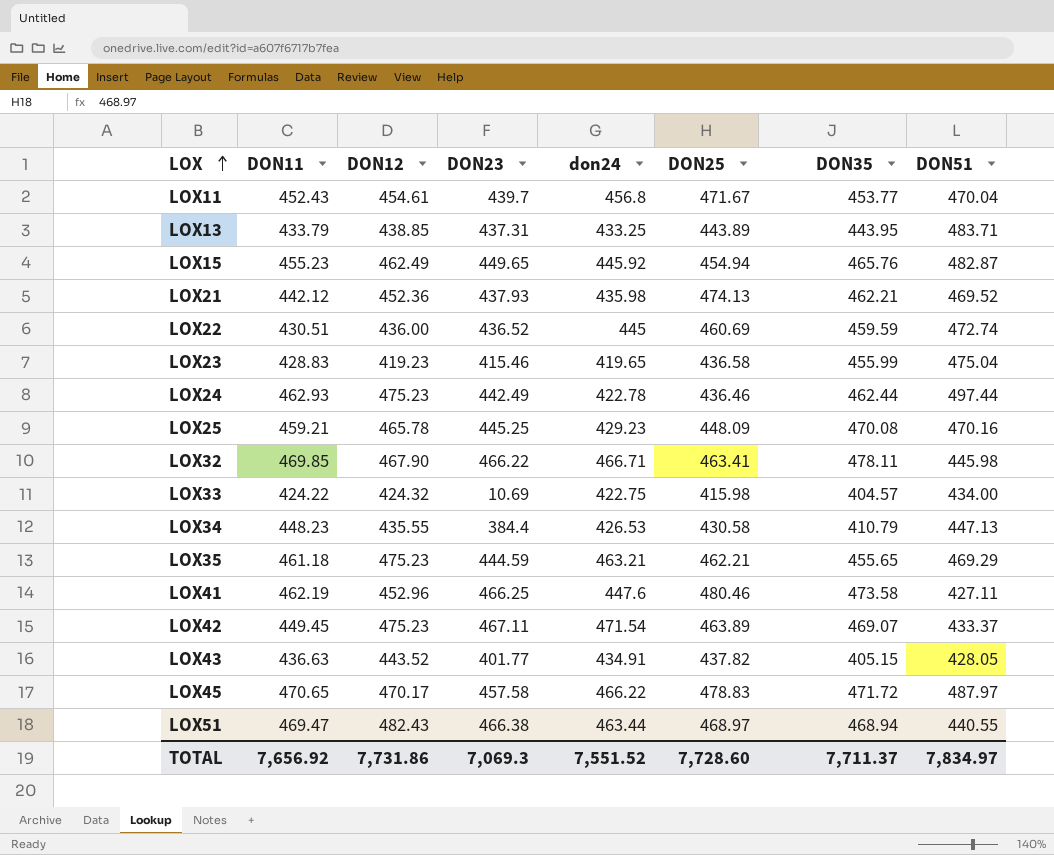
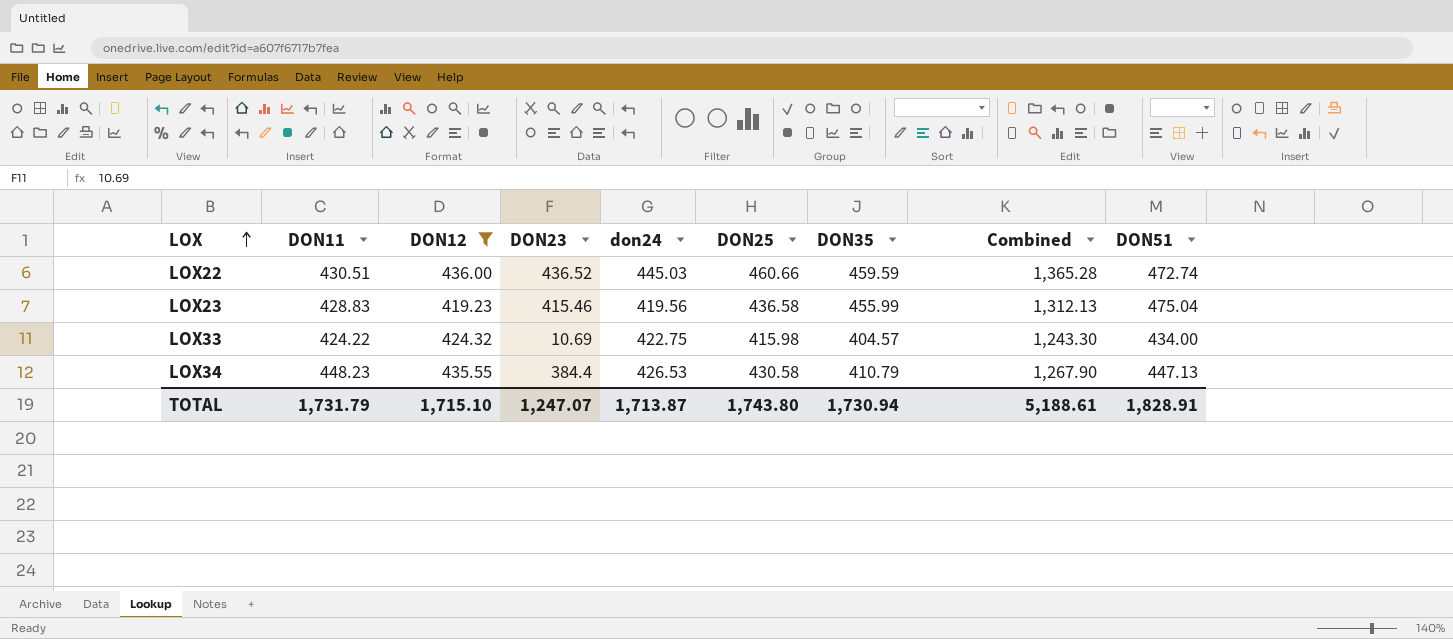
filter: none -> DON12 <= 436.00
column Combined | formula: none -> [don24] + [DON25] + [DON35]
LOX22 | don24: 445 -> 445.03
LOX22 | DON25: 460.69 -> 460.66
LOX23 | don24: 419.65 -> 419.56
TOTAL | DON11: 7,656.92 -> 1,731.79
TOTAL | DON12: 7,731.86 -> 1,715.10
TOTAL | DON23: 7,069.3 -> 1,247.07
TOTAL | don24: 7,551.52 -> 1,713.87
TOTAL | DON25: 7,728.60 -> 1,743.80
TOTAL | DON35: 7,711.37 -> 1,730.94
TOTAL | DON51: 7,834.97 -> 1,828.91

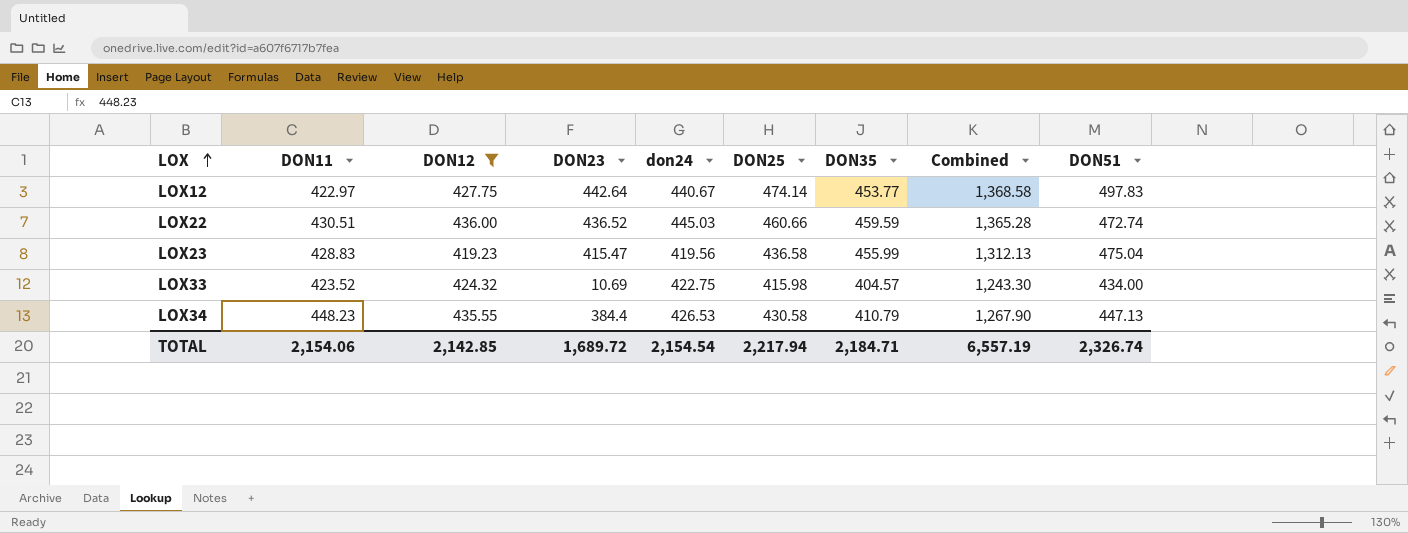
row LOX12: none -> 422.97 | 427.75 | 442.64 | 440.67 | 474.14 | 453.77 | 1,368.58 | 497.83
LOX23 | DON23: 415.46 -> 415.47
LOX33 | DON11: 424.22 -> 423.52
TOTAL | DON11: 1,731.79 -> 2,154.06
TOTAL | DON12: 1,715.10 -> 2,142.85
TOTAL | DON23: 1,247.07 -> 1,689.72
TOTAL | don24: 1,713.87 -> 2,154.54
TOTAL | DON25: 1,743.80 -> 2,217.94
TOTAL | DON35: 1,730.94 -> 2,184.71
TOTAL | Combined: 5,188.61 -> 6,557.19
TOTAL | DON51: 1,828.91 -> 2,326.74

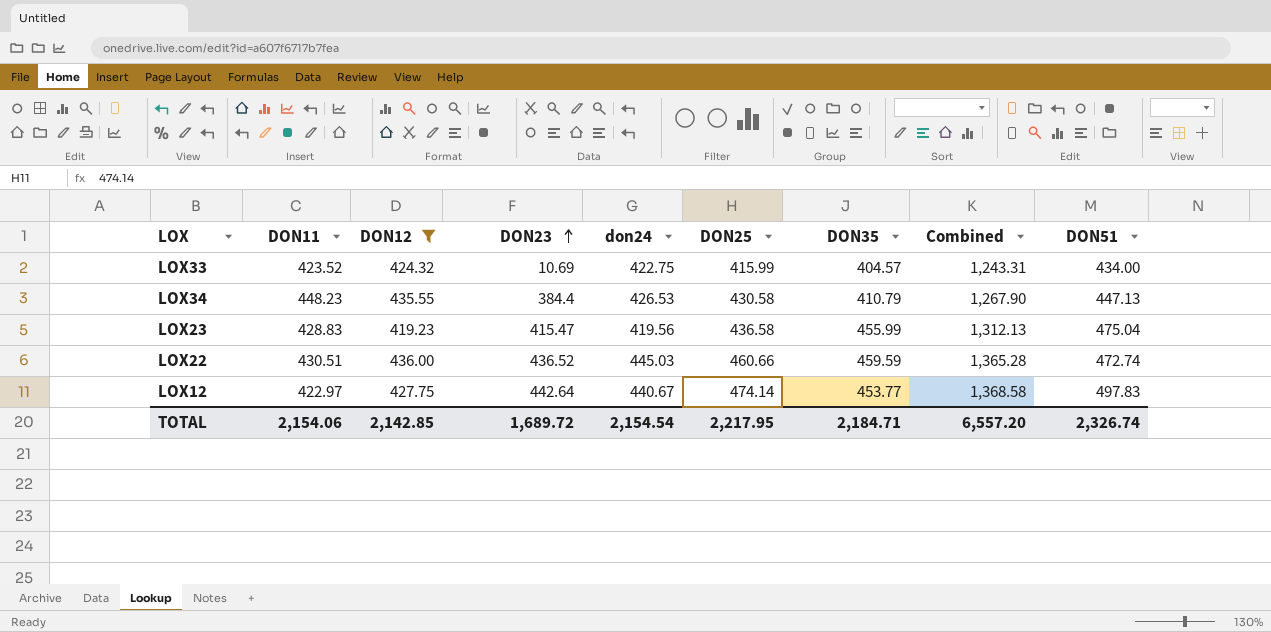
row order: LOX ascending -> DON23 ascending
LOX33 | DON25: 415.98 -> 415.99
LOX33 | Combined: 1,243.30 -> 1,243.31
TOTAL | DON25: 2,217.94 -> 2,217.95
TOTAL | Combined: 6,557.19 -> 6,557.20

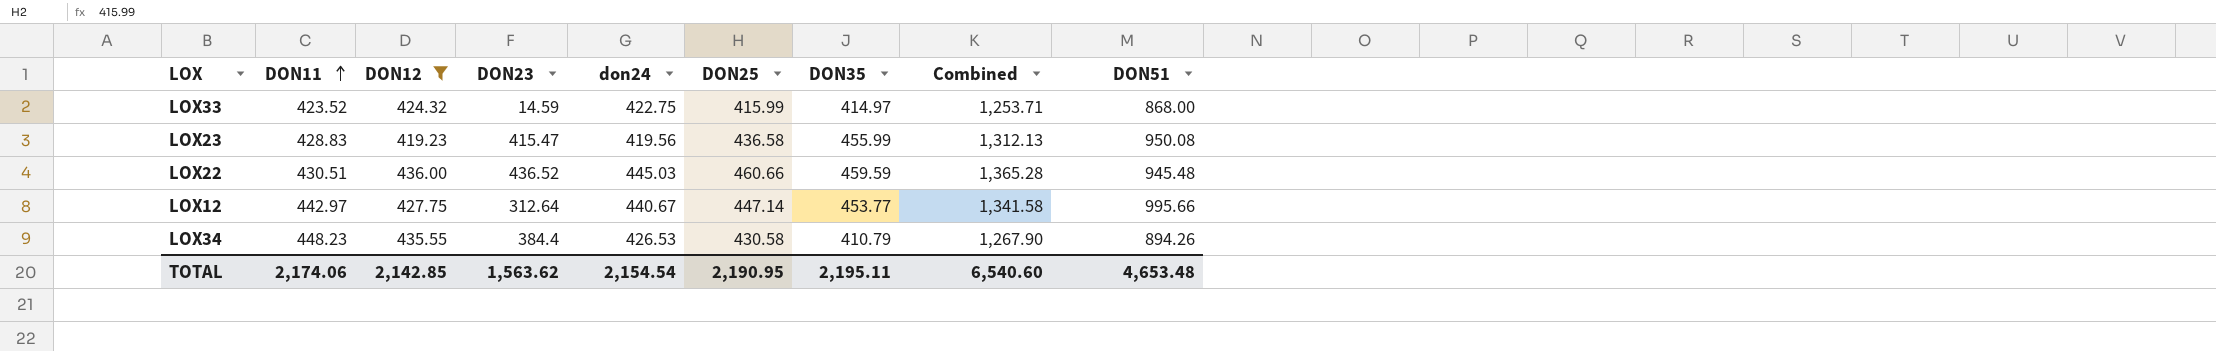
row order: DON23 ascending -> DON11 ascending
LOX33 | DON23: 10.69 -> 14.59
LOX33 | DON35: 404.57 -> 414.97
LOX33 | Combined: 1,243.31 -> 1,253.71
LOX33 | DON51: 434.00 -> 868.00
LOX23 | DON51: 475.04 -> 950.08
LOX22 | DON51: 472.74 -> 945.48
LOX12 | DON11: 422.97 -> 442.97
LOX12 | DON23: 442.64 -> 312.64
LOX12 | DON25: 474.14 -> 447.14
LOX12 | Combined: 1,368.58 -> 1,341.58
LOX12 | DON51: 497.83 -> 995.66
LOX34 | DON51: 447.13 -> 894.26
TOTAL | DON11: 2,154.06 -> 2,174.06
TOTAL | DON23: 1,689.72 -> 1,563.62
TOTAL | DON25: 2,217.95 -> 2,190.95
TOTAL | DON35: 2,184.71 -> 2,195.11
TOTAL | Combined: 6,557.20 -> 6,540.60
TOTAL | DON51: 2,326.74 -> 4,653.48

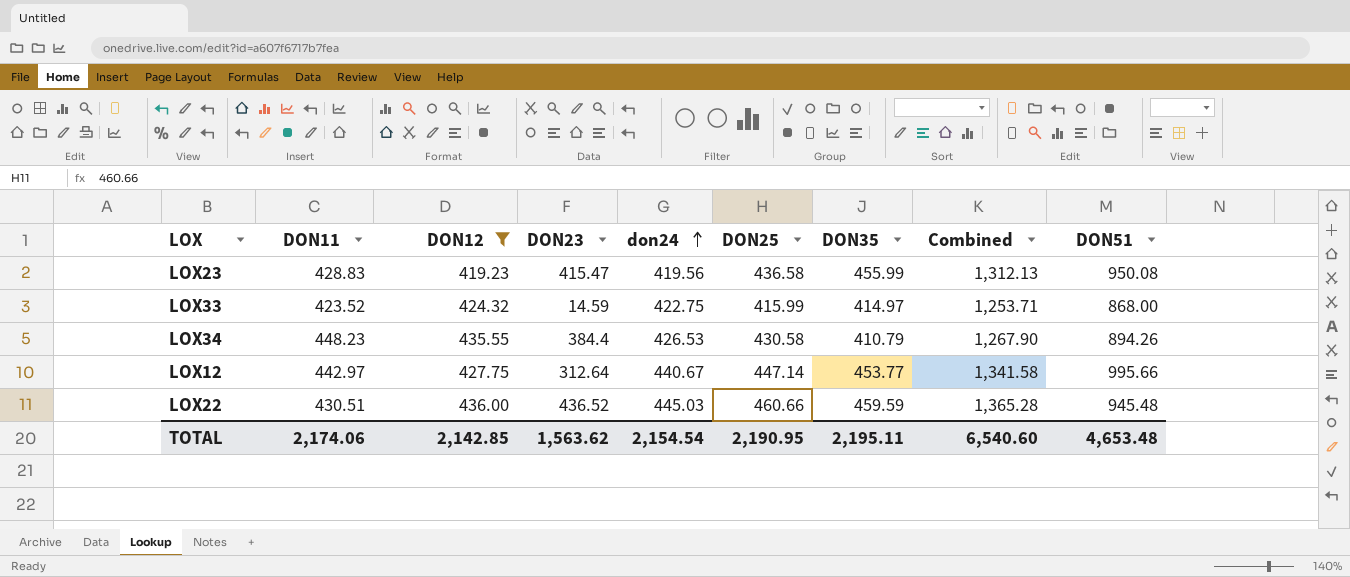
row order: DON11 ascending -> don24 ascending

